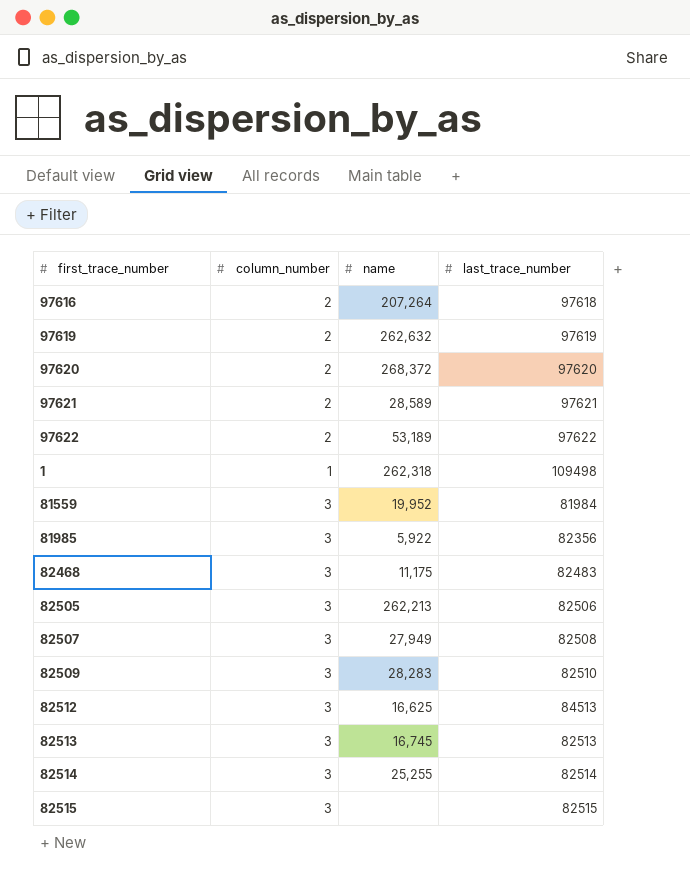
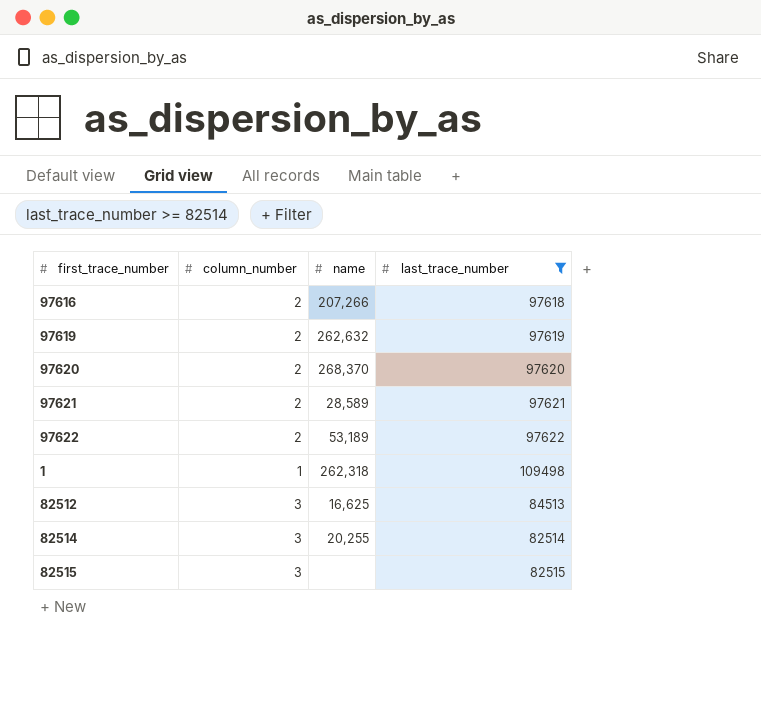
filter: none -> last_trace_number >= 82514
97616 | name: 207,264 -> 207,266
97620 | name: 268,372 -> 268,370
82514 | name: 25,255 -> 20,255

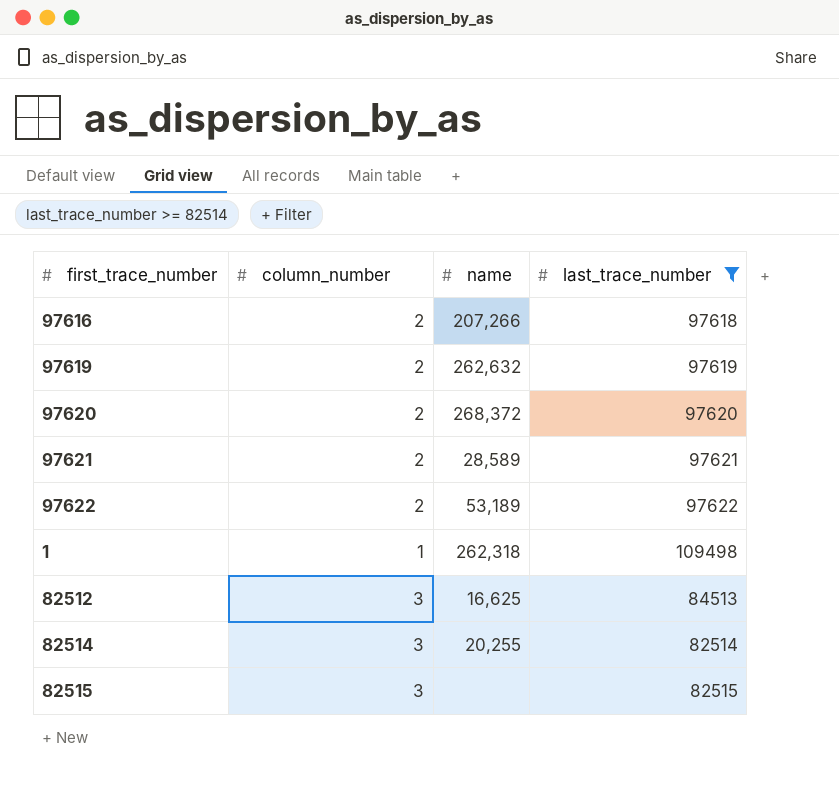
97620 | name: 268,370 -> 268,372

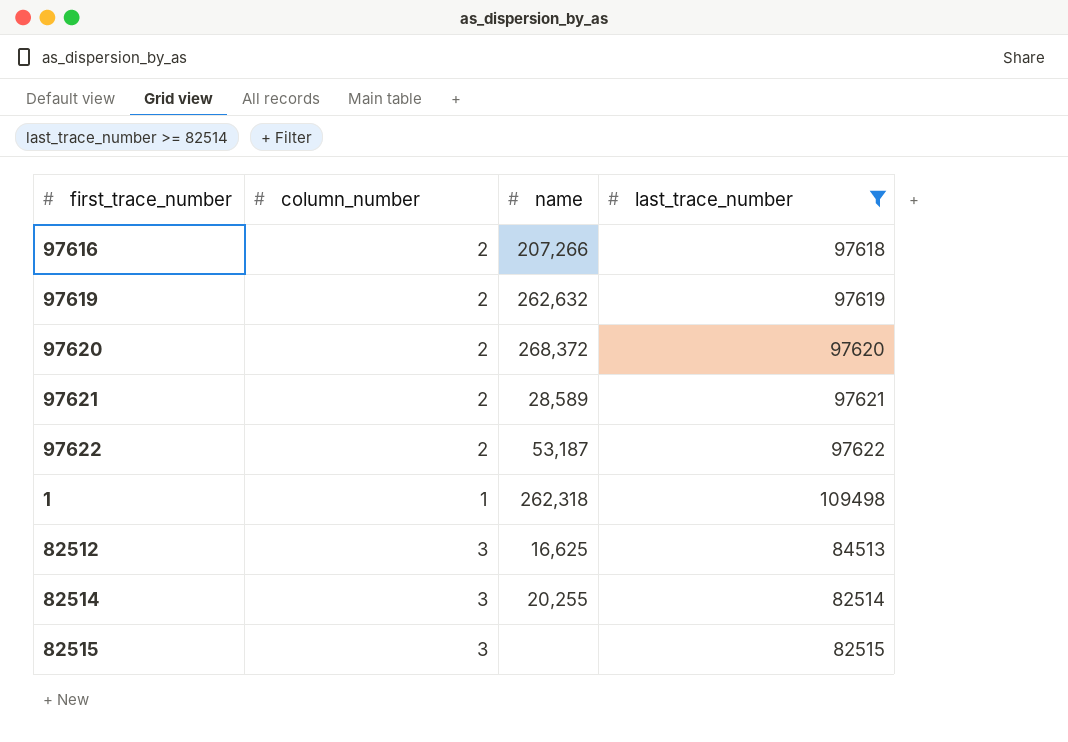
97622 | name: 53,189 -> 53,187

